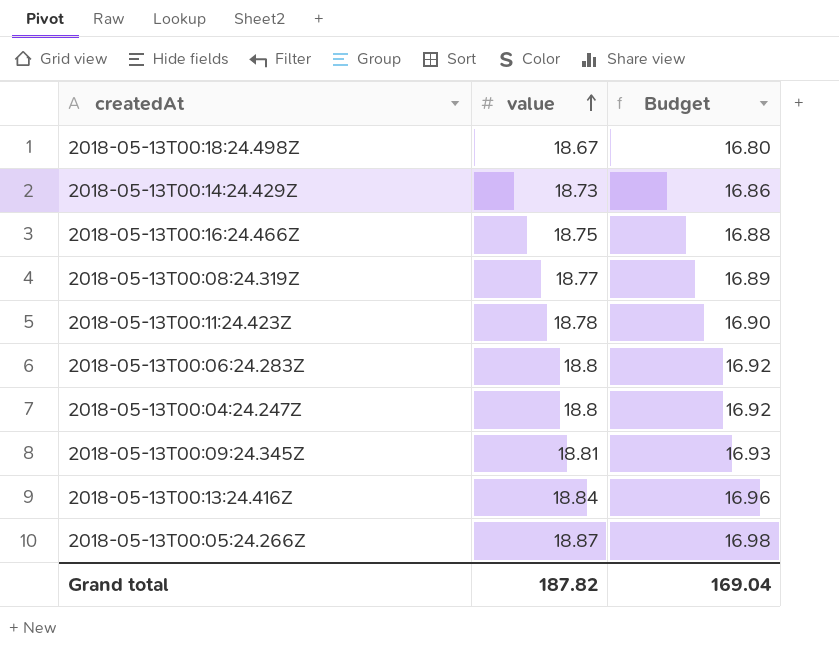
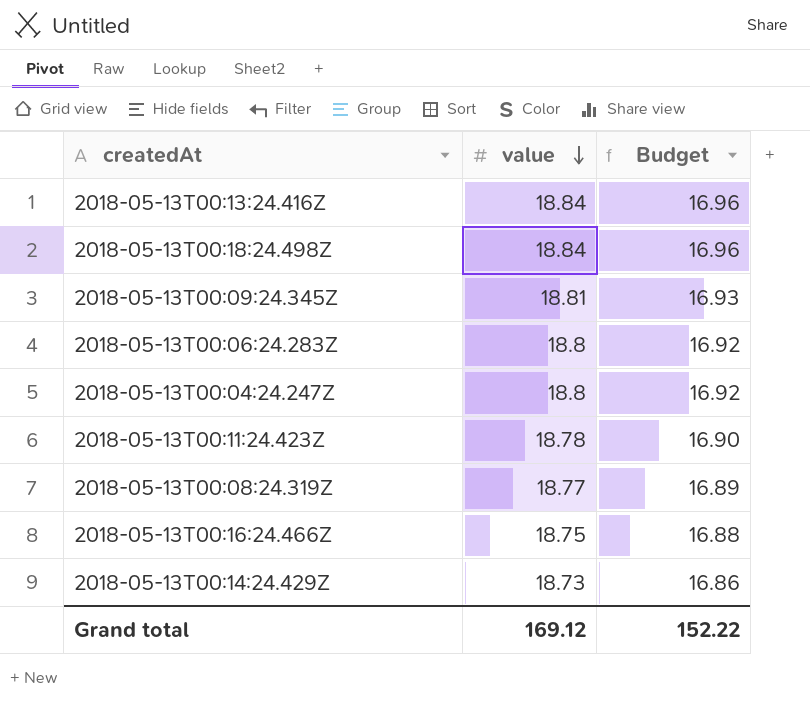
row order: value ascending -> value descending
row 2018-05-13T00:05:24.266Z: 18.87 | 16.98 -> none
2018-05-13T00:18:24.498Z | value: 18.67 -> 18.84
2018-05-13T00:18:24.498Z | Budget: 16.80 -> 16.96
Grand total | value: 187.82 -> 169.12
Grand total | Budget: 169.04 -> 152.22

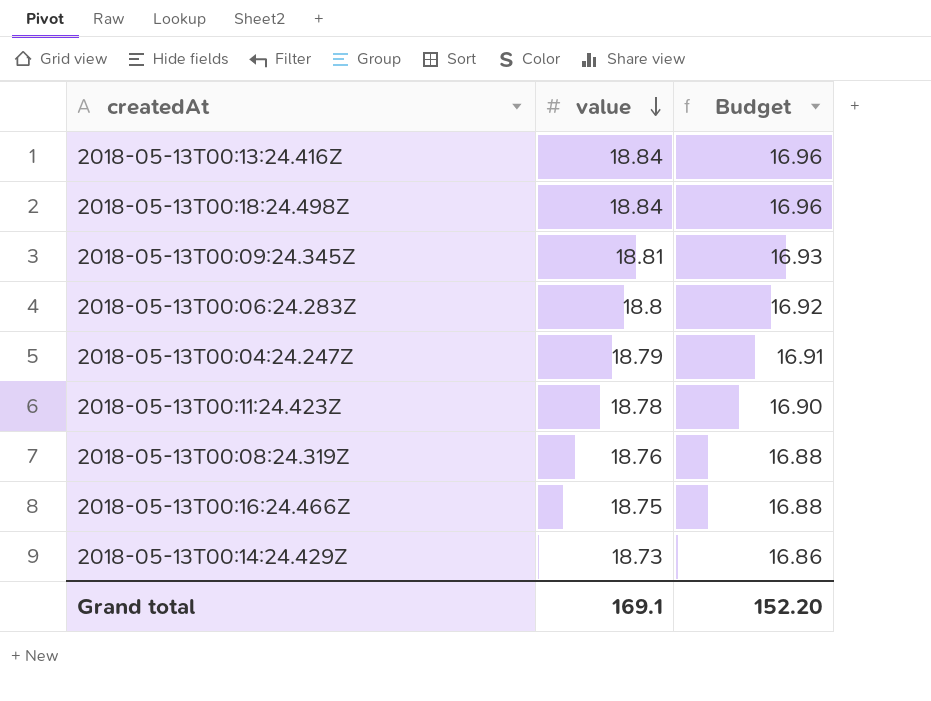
2018-05-13T00:04:24.247Z | value: 18.8 -> 18.79
2018-05-13T00:04:24.247Z | Budget: 16.92 -> 16.91
2018-05-13T00:08:24.319Z | value: 18.77 -> 18.76
2018-05-13T00:08:24.319Z | Budget: 16.89 -> 16.88
Grand total | value: 169.12 -> 169.1
Grand total | Budget: 152.22 -> 152.20

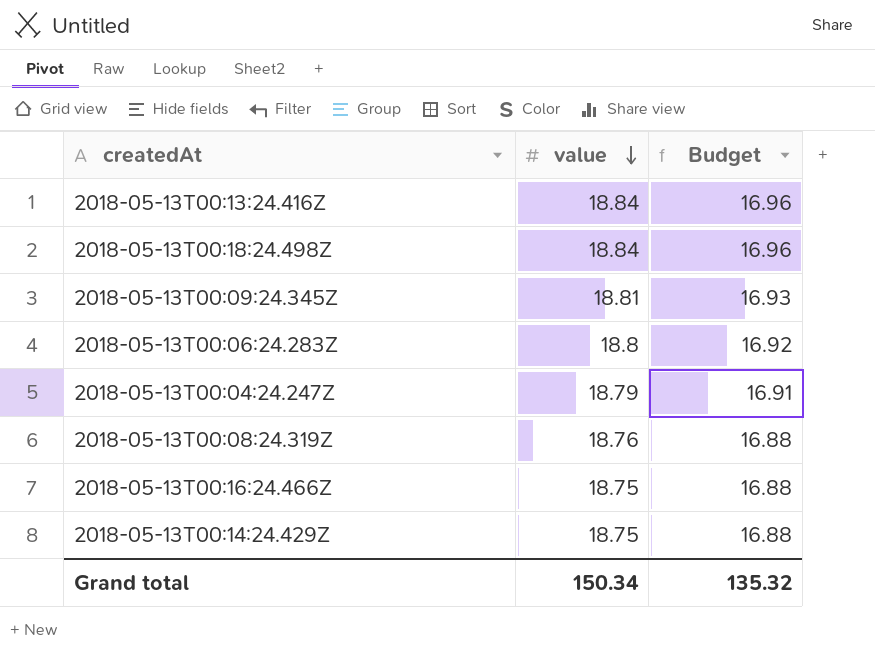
row 2018-05-13T00:11:24.423Z: 18.78 | 16.90 -> none
2018-05-13T00:14:24.429Z | value: 18.73 -> 18.75
2018-05-13T00:14:24.429Z | Budget: 16.86 -> 16.88
Grand total | value: 169.1 -> 150.34
Grand total | Budget: 152.20 -> 135.32

